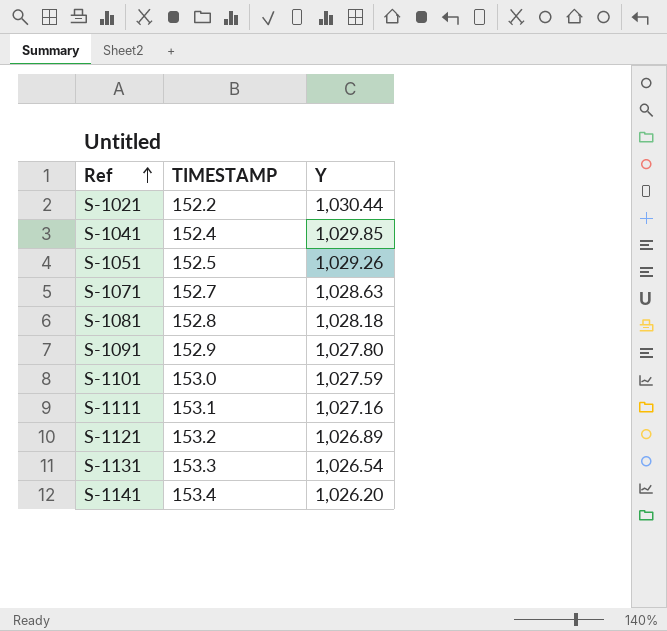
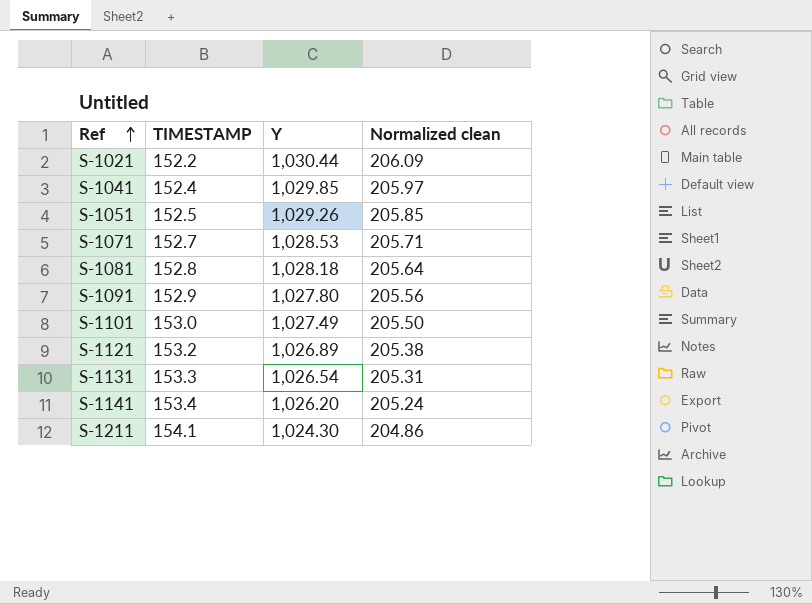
column Normalized clean | formula: none -> [Y] * 0.2
row S-1111: 153.1 | 1,027.16 -> none
S-1071 | Y: 1,028.63 -> 1,028.53
S-1101 | Y: 1,027.59 -> 1,027.49
row S-1211: none -> 154.1 | 1,024.30 | 204.86

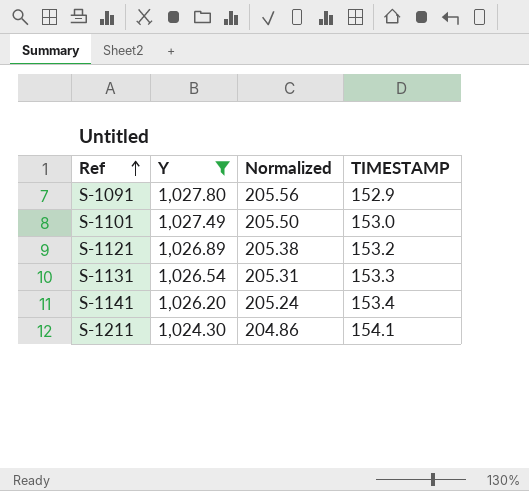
filter: none -> Y <= 1,027.80
column name: Normalized clean -> Normalized
column TIMESTAMP | position: 2 -> 4

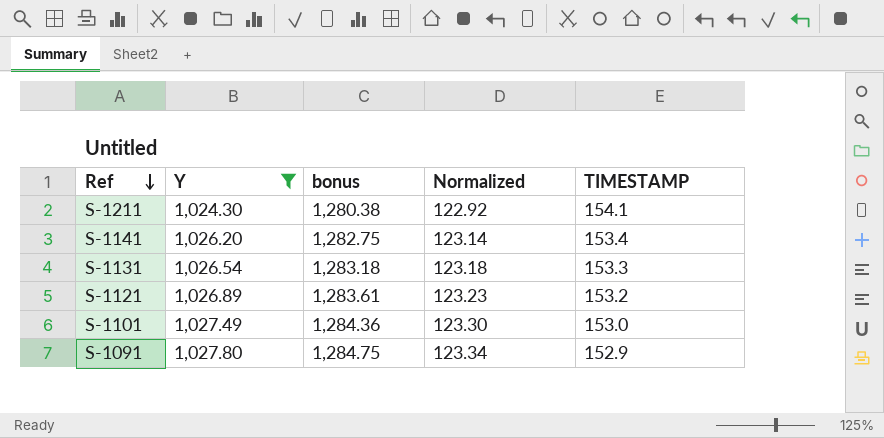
row order: Ref ascending -> Ref descending
column bonus | formula: none -> [Y] * 1.25
column Normalized | formula: [Y] * 0.2 -> [Y] * 0.12

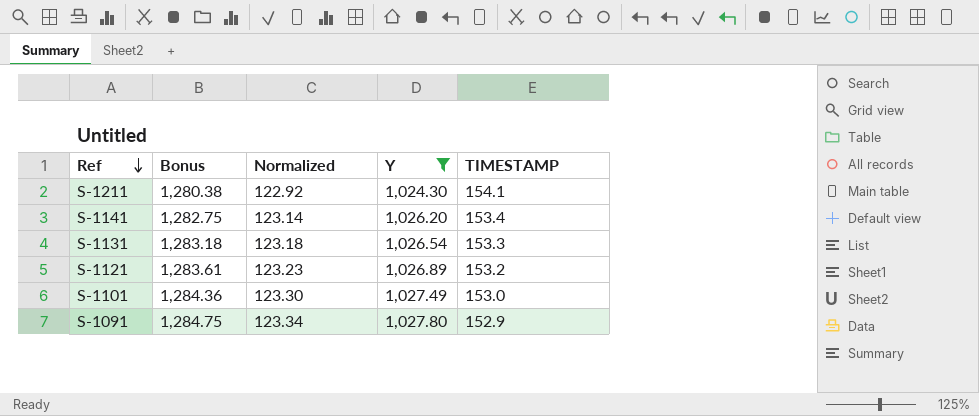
column name: bonus -> Bonus
column Y | position: 2 -> 4

